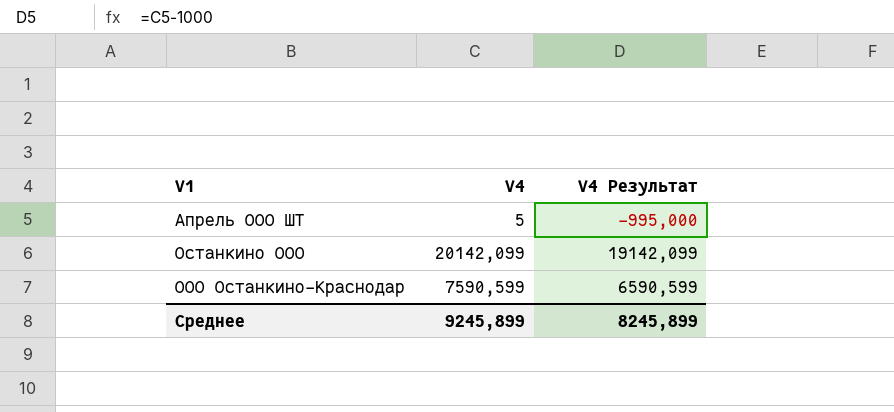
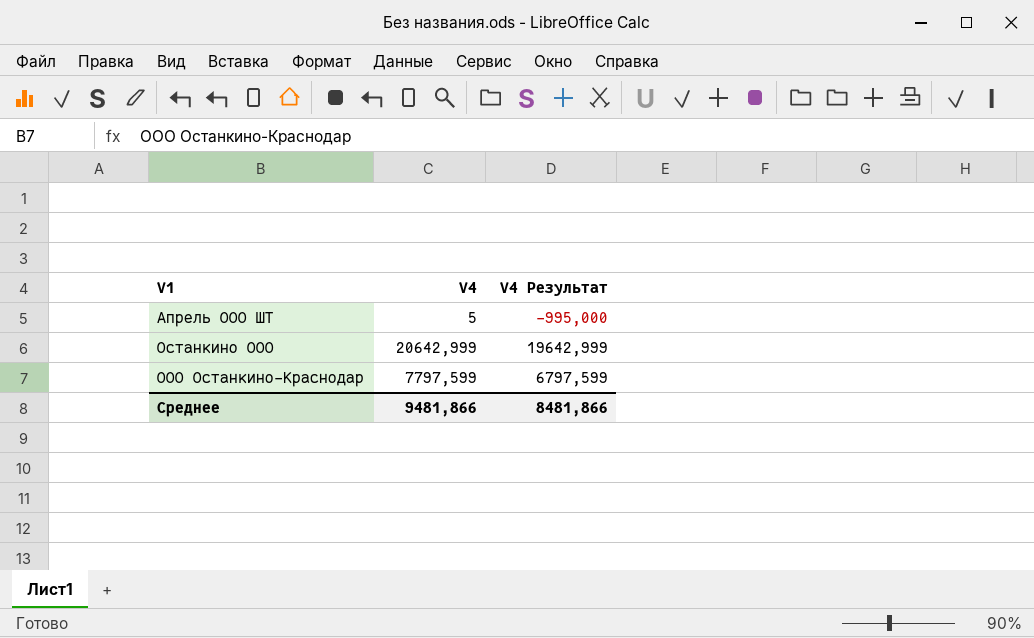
Останкино ООО | V4: 20142,099 -> 20642,999
Останкино ООО | V4 Результат: 19142,099 -> 19642,999
ООО Останкино-Краснодар | V4: 7590,599 -> 7797,599
ООО Останкино-Краснодар | V4 Результат: 6590,599 -> 6797,599
Среднее | V4: 9245,899 -> 9481,866
Среднее | V4 Результат: 8245,899 -> 8481,866

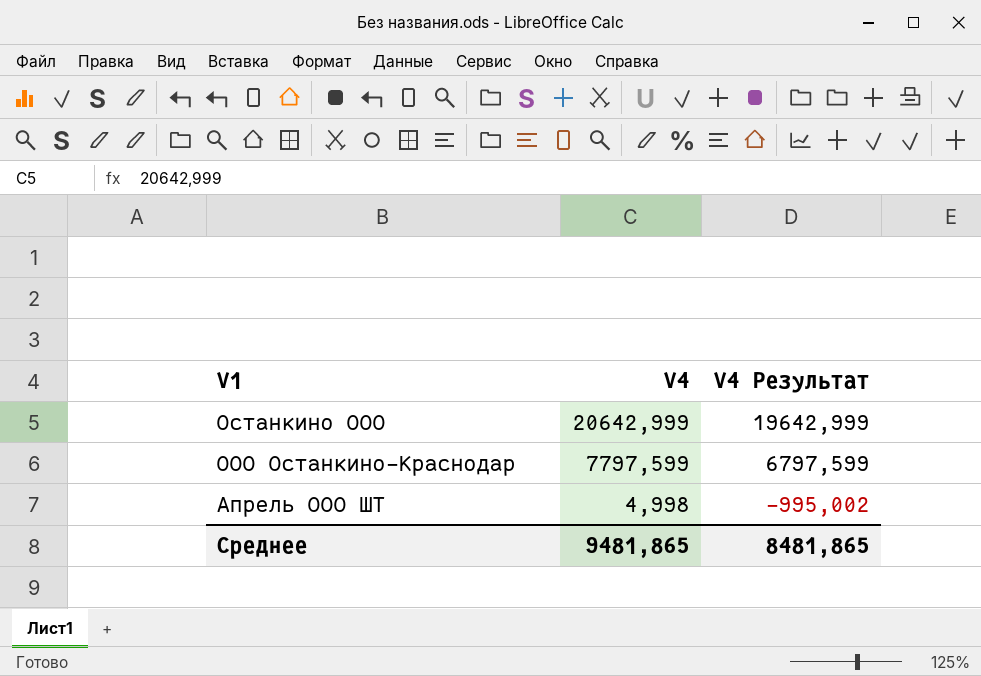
row order: none -> V1 descending
Апрель ООО ШТ | V4: 5 -> 4,998
Апрель ООО ШТ | V4 Результат: -995,000 -> -995,002
Среднее | V4: 9481,866 -> 9481,865
Среднее | V4 Результат: 8481,866 -> 8481,865

